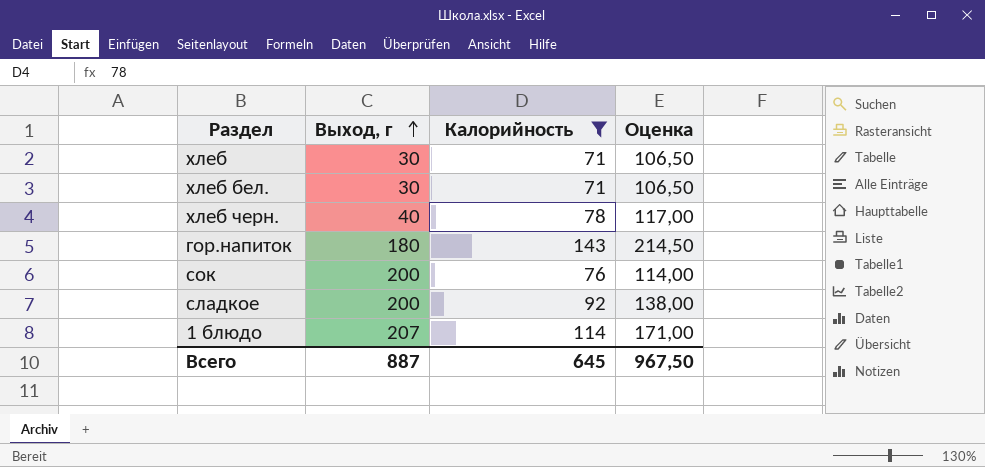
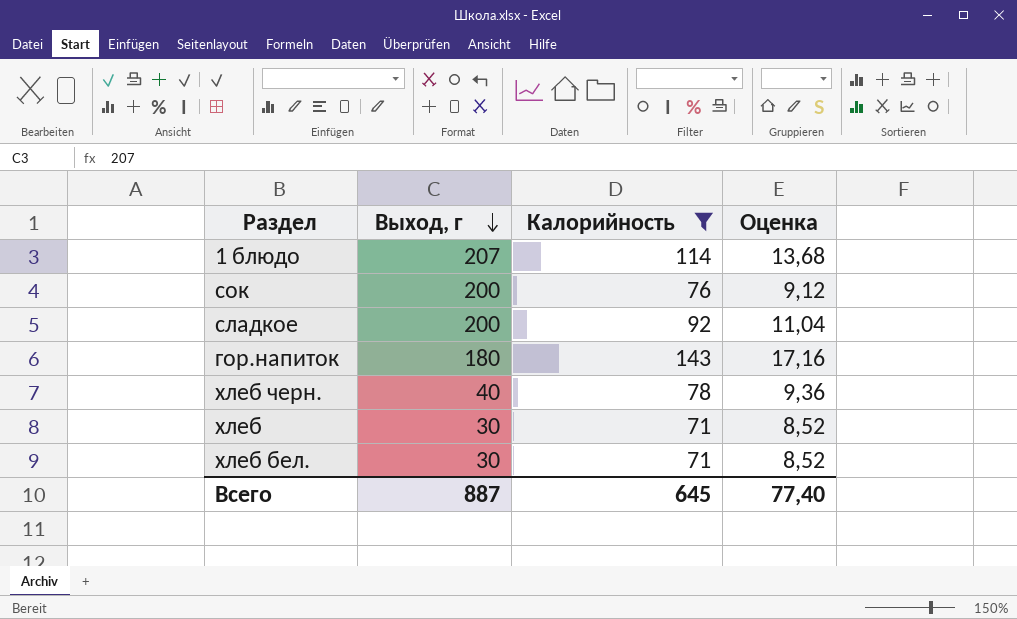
row order: Выход, г ascending -> Выход, г descending
column Оценка | formula: [Калорийность] * 1,5 -> [Калорийность] * 0,12
Всего | Оценка: 967,50 -> 77,40

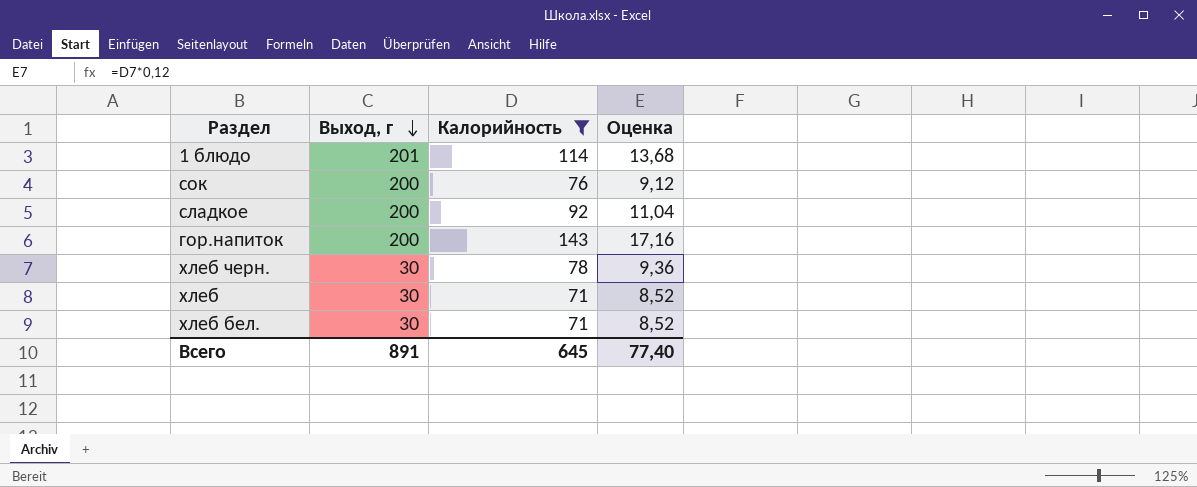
1 блюдо | Выход, г: 207 -> 201
гор.напиток | Выход, г: 180 -> 200
хлеб черн. | Выход, г: 40 -> 30
Всего | Выход, г: 887 -> 891

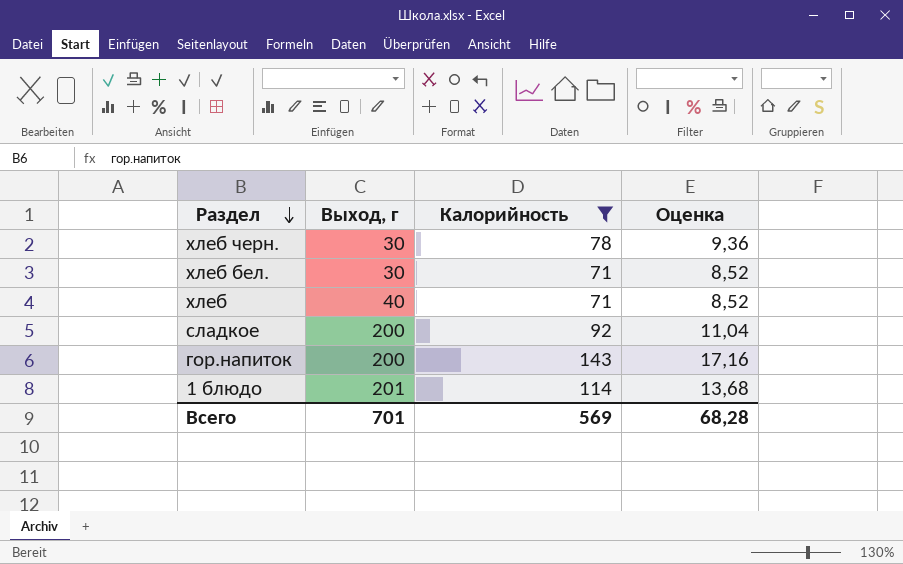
row order: Выход, г descending -> Раздел descending
row сок: 200 | 76 | 9,12 -> none
хлеб | Выход, г: 30 -> 40
Всего | Выход, г: 891 -> 701
Всего | Калорийность: 645 -> 569
Всего | Оценка: 77,40 -> 68,28

